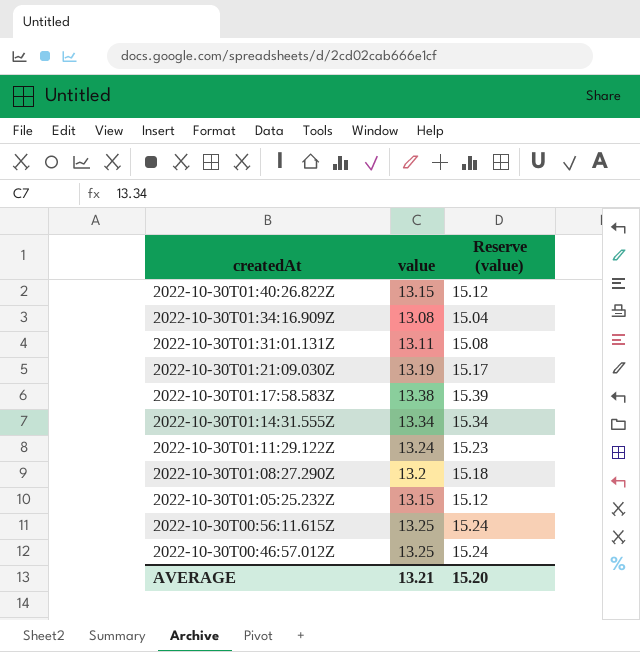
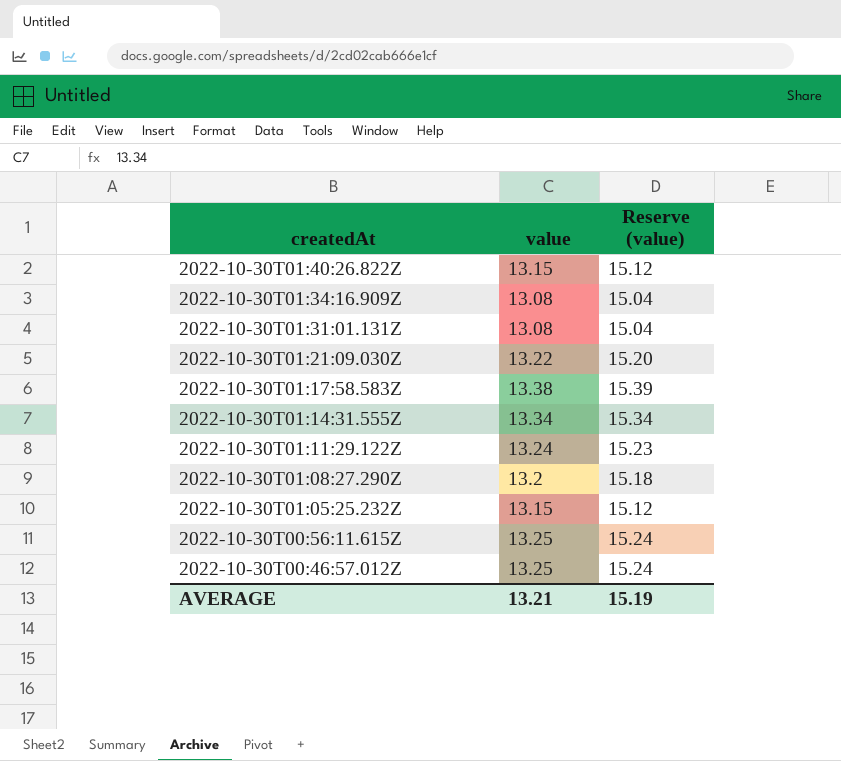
2022-10-30T01:31:01.131Z | value: 13.11 -> 13.08
2022-10-30T01:31:01.131Z | Reserve (value): 15.08 -> 15.04
2022-10-30T01:21:09.030Z | value: 13.19 -> 13.22
2022-10-30T01:21:09.030Z | Reserve (value): 15.17 -> 15.20
AVERAGE | Reserve (value): 15.20 -> 15.19

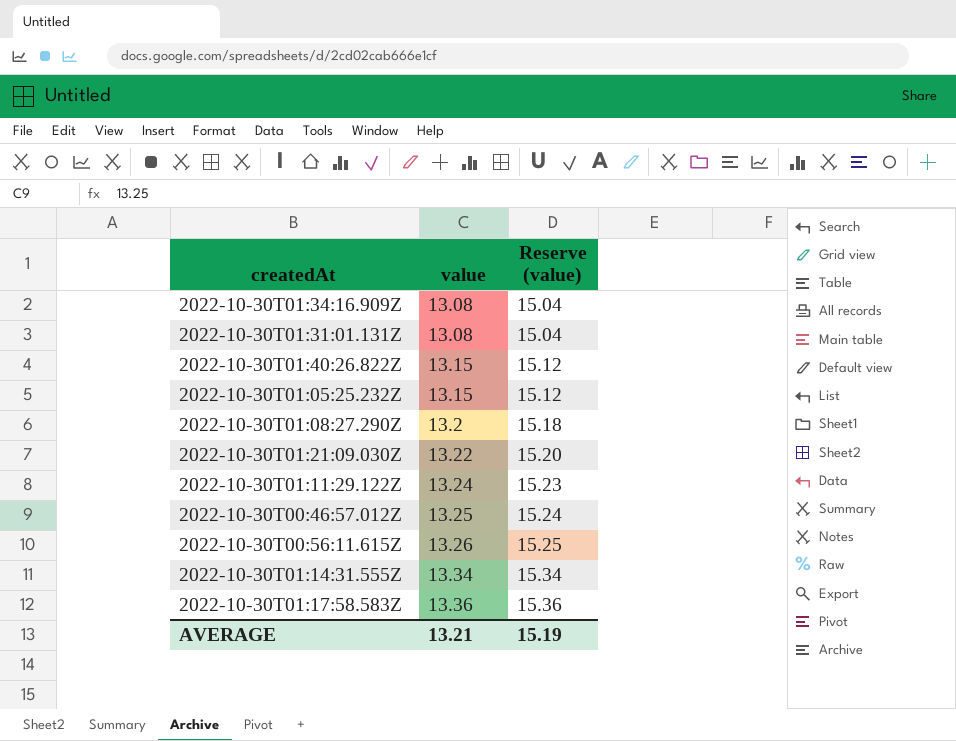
row order: createdAt descending -> value ascending
2022-10-30T00:56:11.615Z | value: 13.25 -> 13.26
2022-10-30T00:56:11.615Z | Reserve (value): 15.24 -> 15.25
2022-10-30T01:17:58.583Z | value: 13.38 -> 13.36
2022-10-30T01:17:58.583Z | Reserve (value): 15.39 -> 15.36

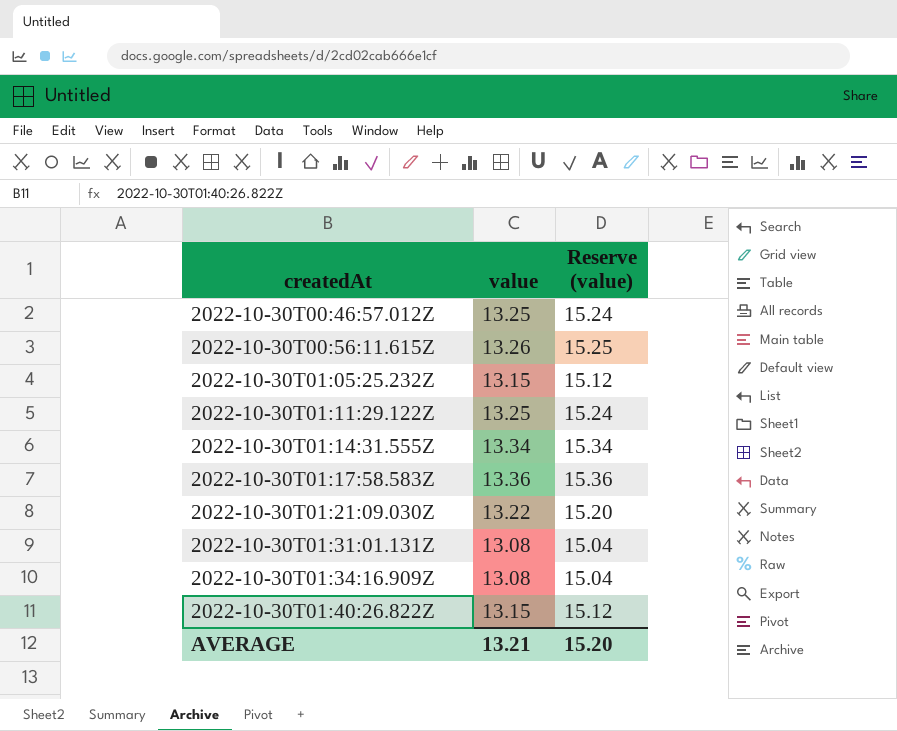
row order: value ascending -> createdAt ascending
row 2022-10-30T01:08:27.290Z: 13.2 | 15.18 -> none
2022-10-30T01:11:29.122Z | value: 13.24 -> 13.25
2022-10-30T01:11:29.122Z | Reserve (value): 15.23 -> 15.24
AVERAGE | Reserve (value): 15.19 -> 15.20

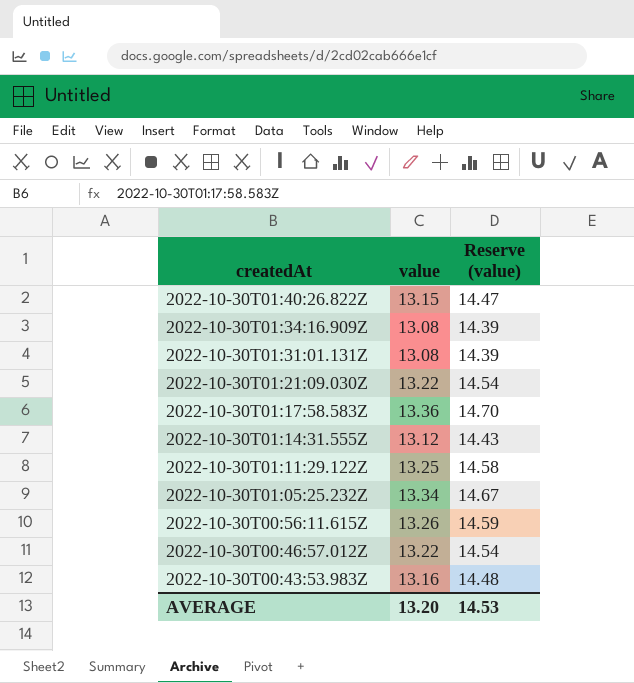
row order: createdAt ascending -> createdAt descending
column Reserve (value) | formula: [value] * 1.15 -> [value] * 1.1
2022-10-30T01:14:31.555Z | value: 13.34 -> 13.12
2022-10-30T01:05:25.232Z | value: 13.15 -> 13.34
2022-10-30T00:46:57.012Z | value: 13.25 -> 13.22
row 2022-10-30T00:43:53.983Z: none -> 13.16 | 14.48
AVERAGE | value: 13.21 -> 13.20
AVERAGE | Reserve (value): 15.20 -> 14.53

